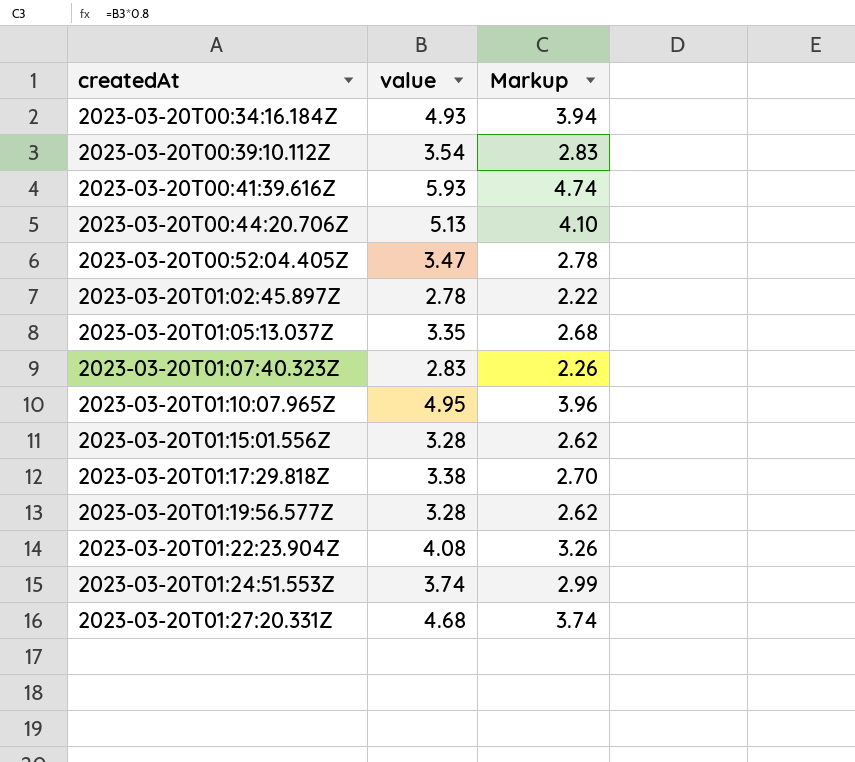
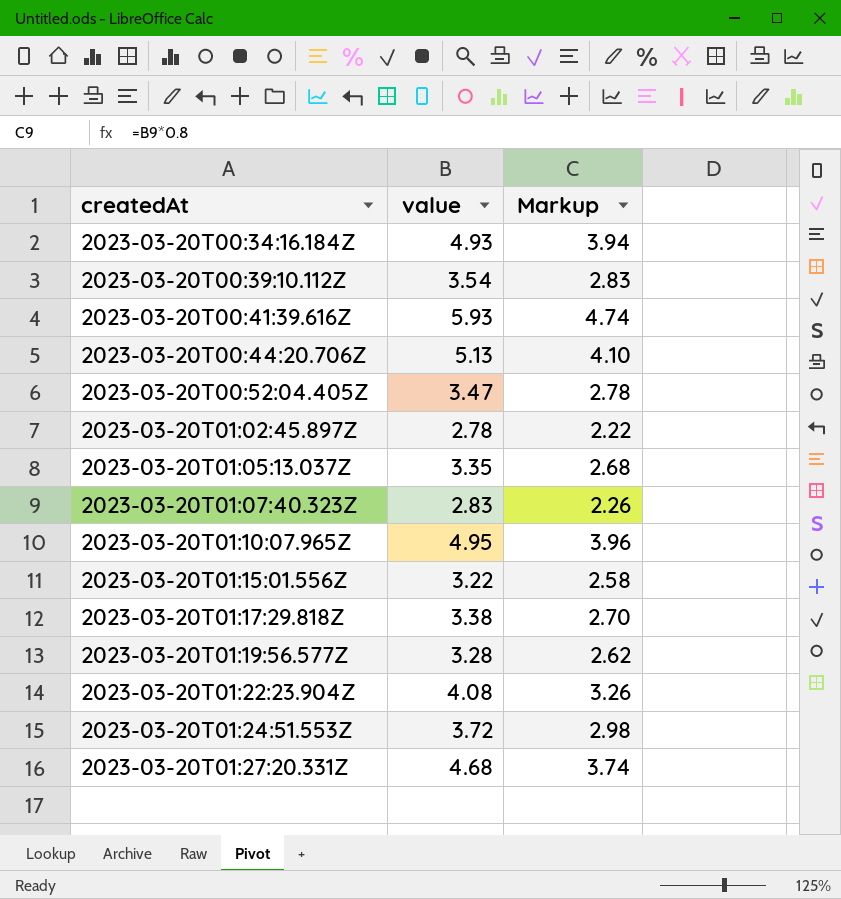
2023-03-20T01:15:01.556Z | value: 3.28 -> 3.22
2023-03-20T01:15:01.556Z | Markup: 2.62 -> 2.58
2023-03-20T01:24:51.553Z | value: 3.74 -> 3.72
2023-03-20T01:24:51.553Z | Markup: 2.99 -> 2.98

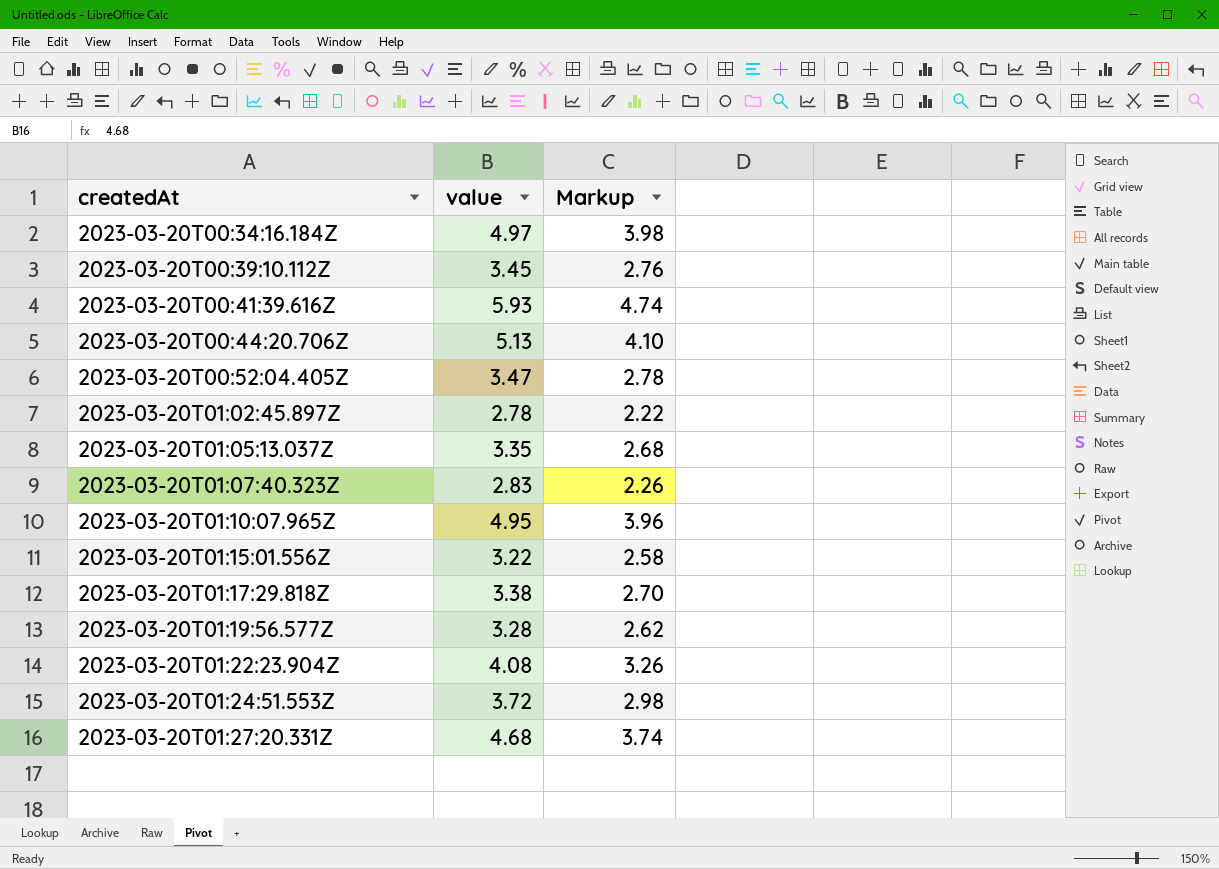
2023-03-20T00:34:16.184Z | value: 4.93 -> 4.97
2023-03-20T00:34:16.184Z | Markup: 3.94 -> 3.98
2023-03-20T00:39:10.112Z | value: 3.54 -> 3.45
2023-03-20T00:39:10.112Z | Markup: 2.83 -> 2.76

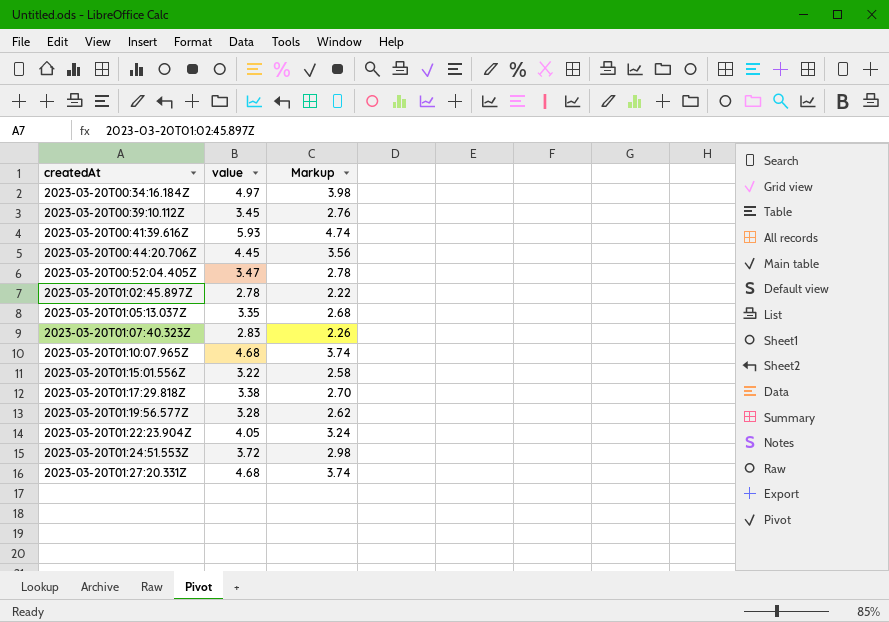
2023-03-20T00:44:20.706Z | value: 5.13 -> 4.45
2023-03-20T00:44:20.706Z | Markup: 4.10 -> 3.56
2023-03-20T01:10:07.965Z | value: 4.95 -> 4.68
2023-03-20T01:10:07.965Z | Markup: 3.96 -> 3.74
2023-03-20T01:22:23.904Z | value: 4.08 -> 4.05
2023-03-20T01:22:23.904Z | Markup: 3.26 -> 3.24

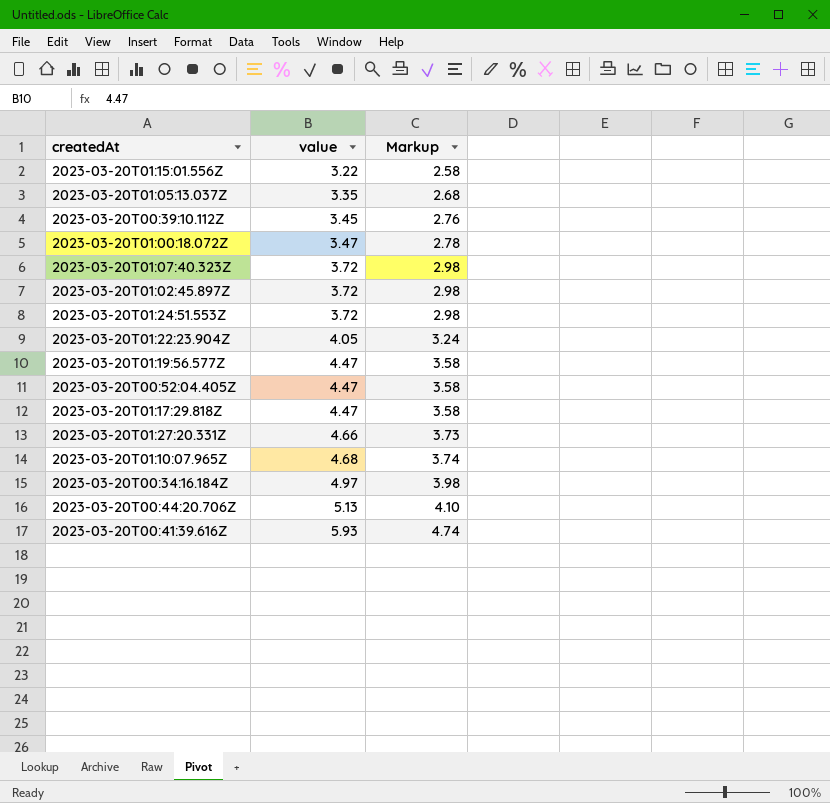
row order: createdAt ascending -> value ascending
row 2023-03-20T01:00:18.072Z: none -> 3.47 | 2.78
2023-03-20T01:07:40.323Z | value: 2.83 -> 3.72
2023-03-20T01:07:40.323Z | Markup: 2.26 -> 2.98
2023-03-20T01:02:45.897Z | value: 2.78 -> 3.72
2023-03-20T01:02:45.897Z | Markup: 2.22 -> 2.98
2023-03-20T01:19:56.577Z | value: 3.28 -> 4.47
2023-03-20T01:19:56.577Z | Markup: 2.62 -> 3.58
2023-03-20T00:52:04.405Z | value: 3.47 -> 4.47
2023-03-20T00:52:04.405Z | Markup: 2.78 -> 3.58
2023-03-20T01:17:29.818Z | value: 3.38 -> 4.47
2023-03-20T01:17:29.818Z | Markup: 2.70 -> 3.58
2023-03-20T01:27:20.331Z | value: 4.68 -> 4.66
2023-03-20T01:27:20.331Z | Markup: 3.74 -> 3.73
2023-03-20T00:44:20.706Z | value: 4.45 -> 5.13
2023-03-20T00:44:20.706Z | Markup: 3.56 -> 4.10

